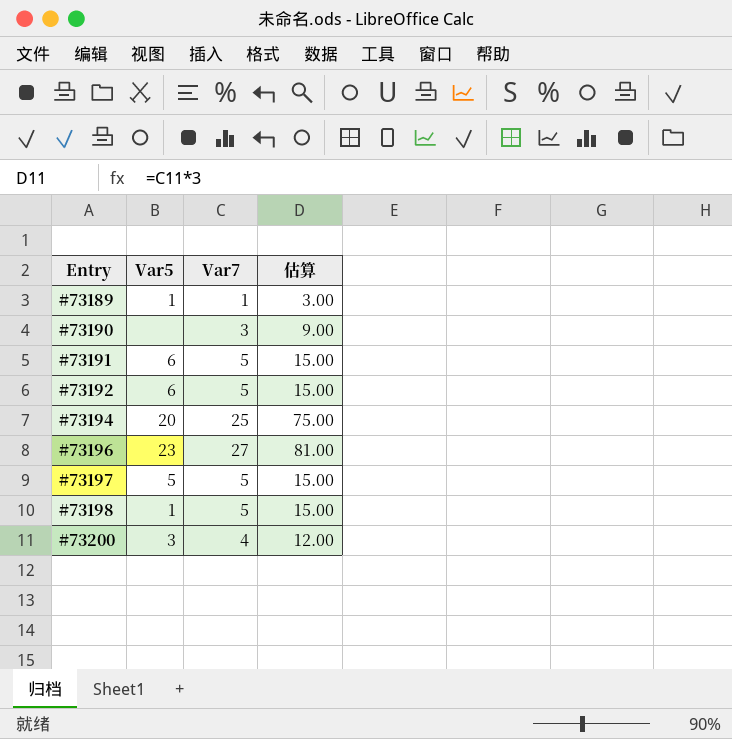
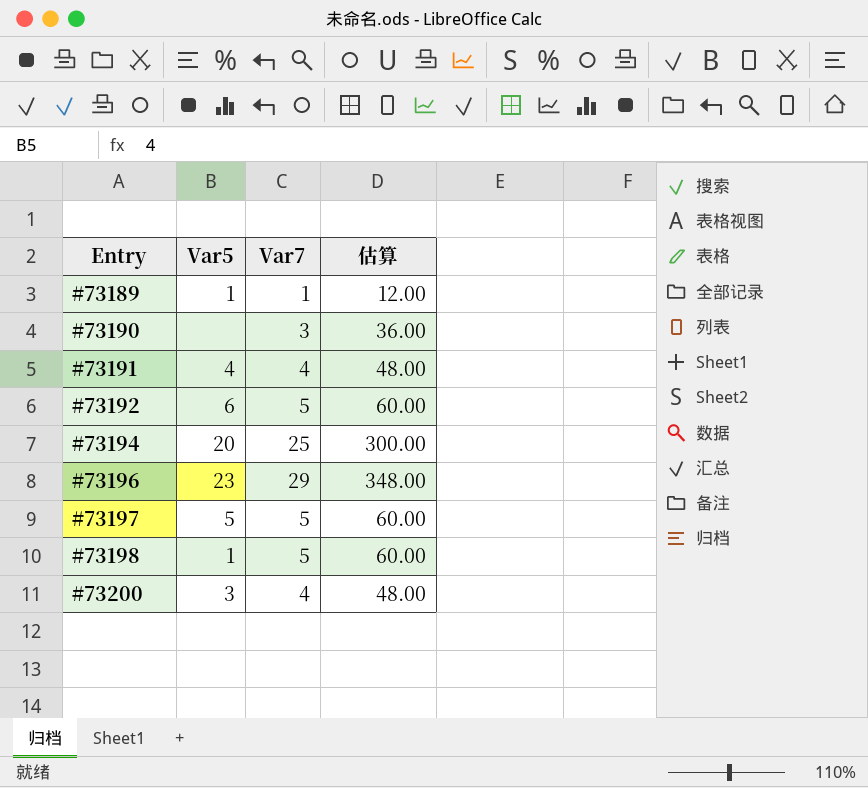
column 估算 | formula: [Var7] * 3 -> [Var7] * 12
#73191 | Var5: 6 -> 4
#73191 | Var7: 5 -> 4
#73196 | Var7: 27 -> 29

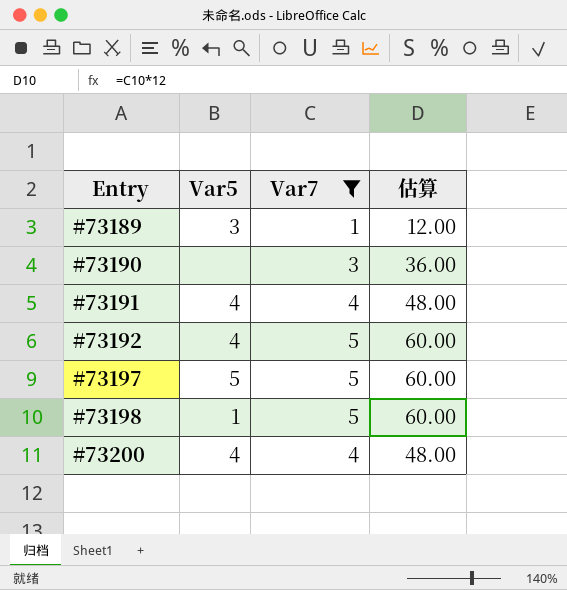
filter: none -> Var7 <= 5
#73189 | Var5: 1 -> 3
#73192 | Var5: 6 -> 4
#73200 | Var5: 3 -> 4

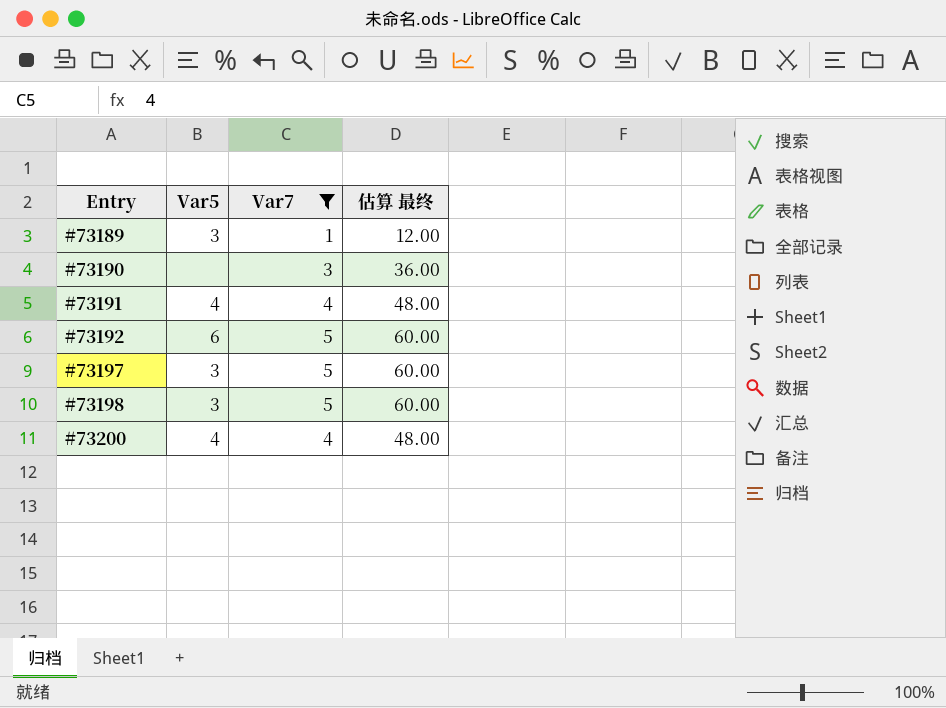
column name: 估算 -> 估算 最终
#73192 | Var5: 4 -> 6
#73197 | Var5: 5 -> 3
#73198 | Var5: 1 -> 3

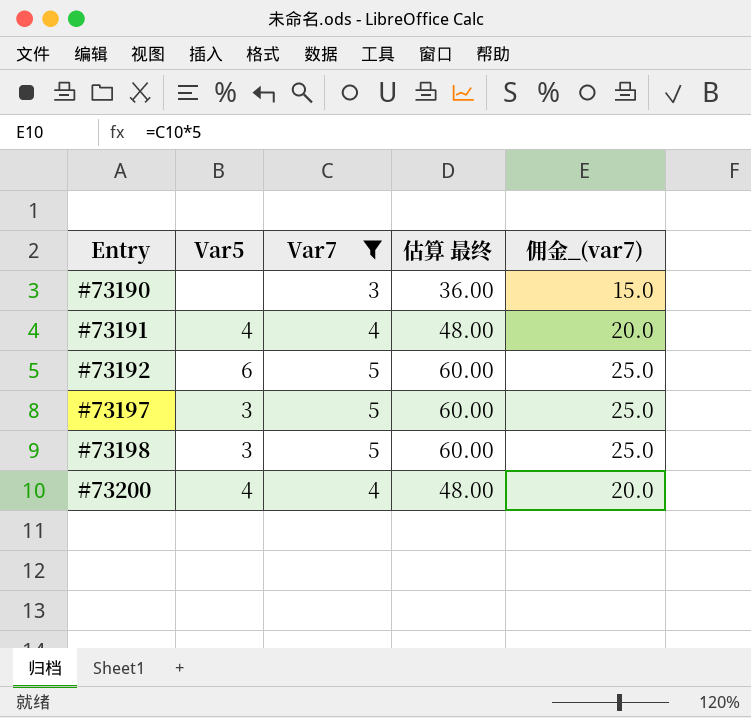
column 佣金_(var7) | formula: none -> [Var7] * 5
row #73189: 3 | 1 | 12.00 -> none

